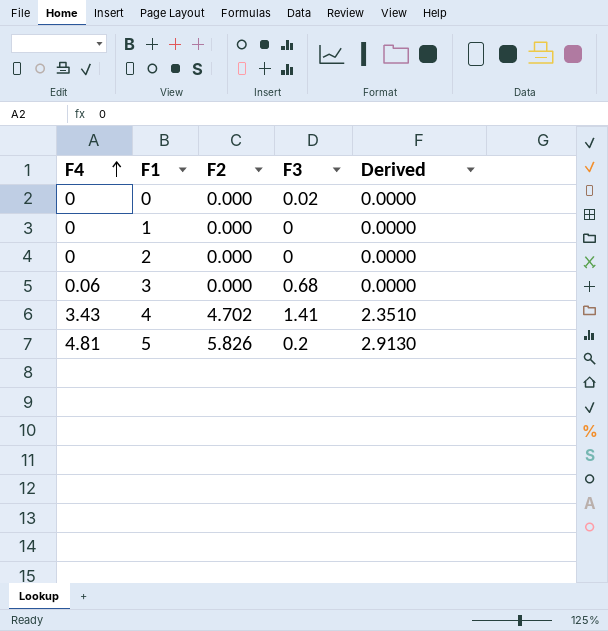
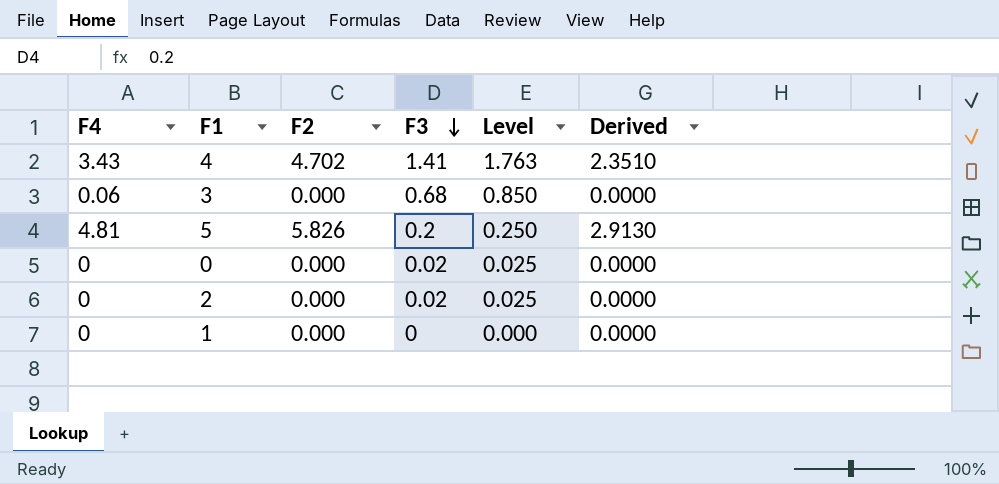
row order: F4 ascending -> F3 descending
column Level | formula: none -> [F3] * 1.25
2 | F3: 0 -> 0.02

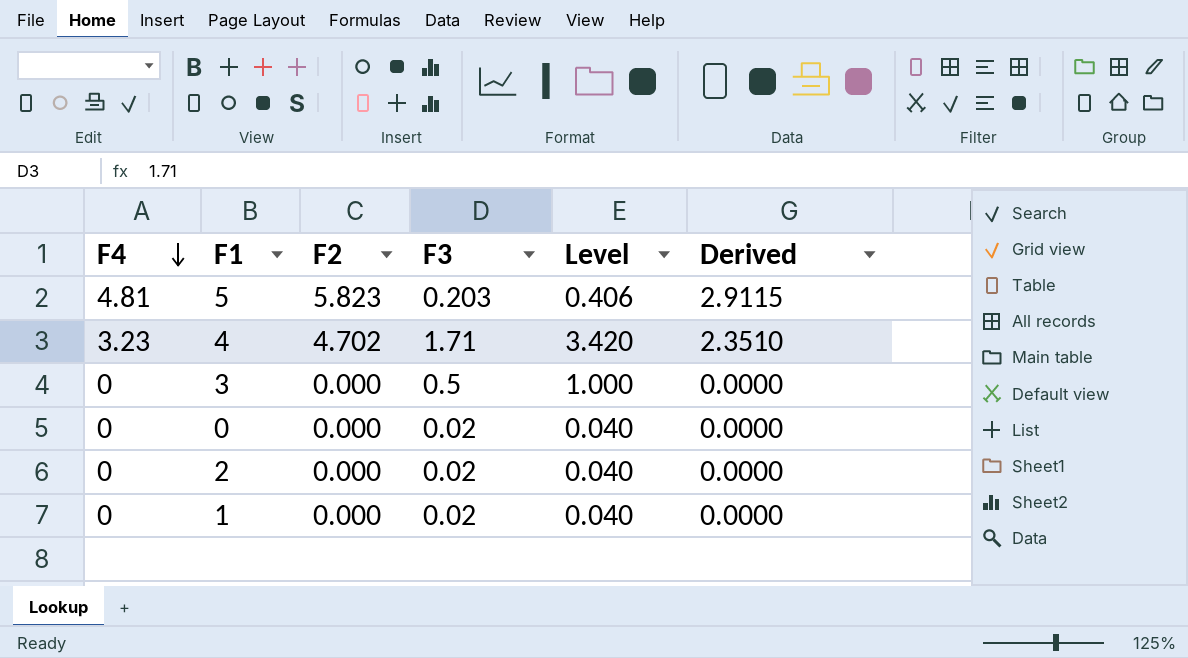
row order: F3 descending -> F4 descending
column Level | formula: [F3] * 1.25 -> [F3] * 2
5 | F2: 5.826 -> 5.823
5 | F3: 0.2 -> 0.203
5 | Derived: 2.9130 -> 2.9115
4 | F4: 3.43 -> 3.23
4 | F3: 1.41 -> 1.71
3 | F4: 0.06 -> 0
3 | F3: 0.68 -> 0.5
1 | F3: 0 -> 0.02

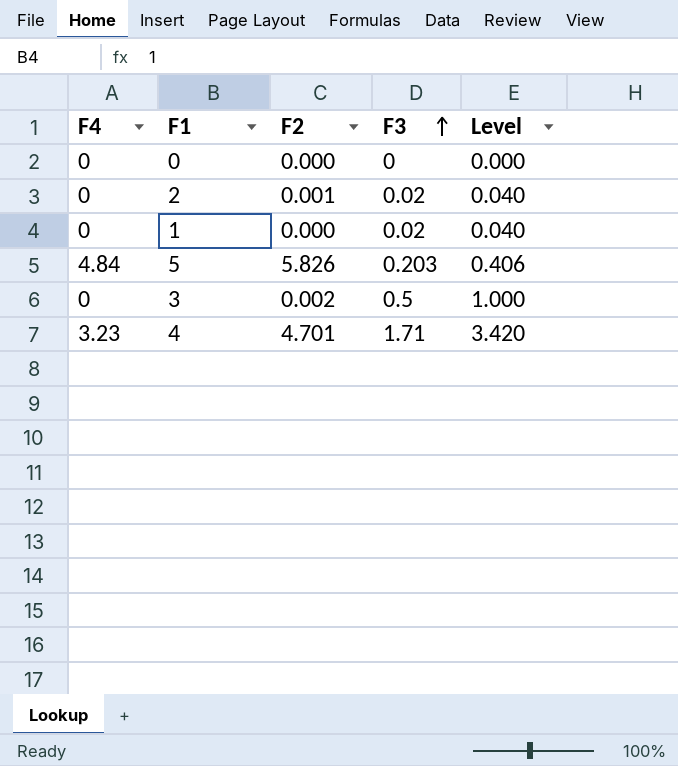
row order: F4 descending -> F3 ascending
column Derived | formula: [F2] * 0.5 -> none
0 | F3: 0.02 -> 0
0 | Level: 0.040 -> 0.000
2 | F2: 0.000 -> 0.001
5 | F4: 4.81 -> 4.84
5 | F2: 5.823 -> 5.826
3 | F2: 0.000 -> 0.002
4 | F2: 4.702 -> 4.701

